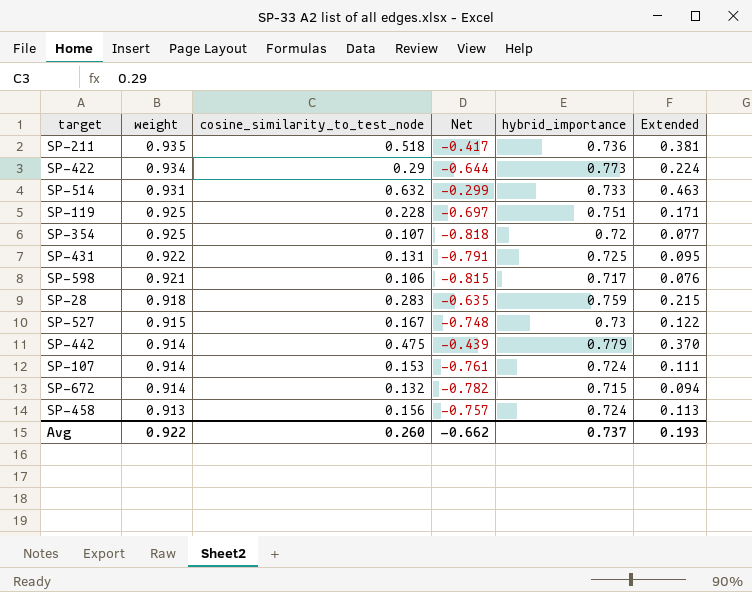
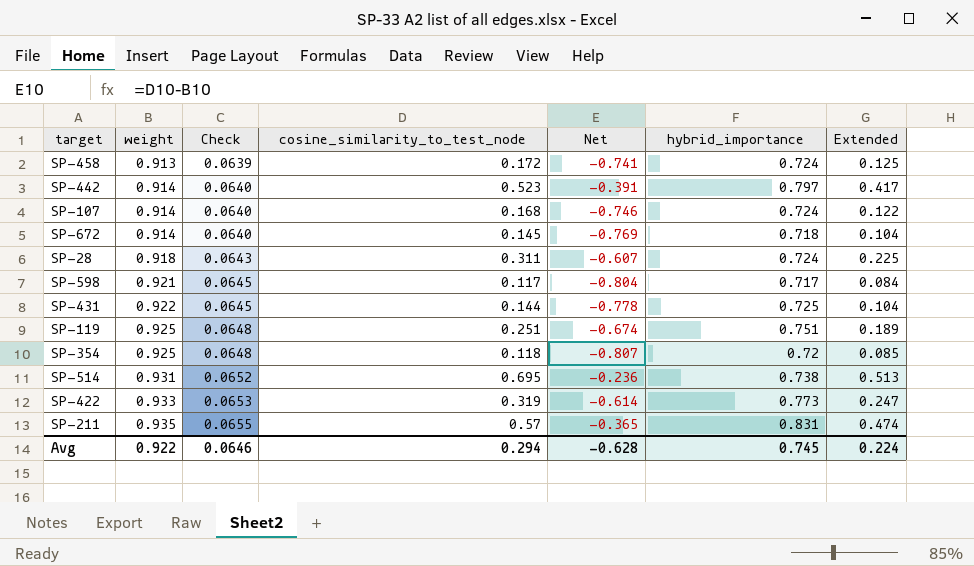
row order: weight descending -> weight ascending
column Check | formula: none -> [weight] * 0.07
row SP-527: 0.915 | 0.167 | -0.748 | 0.73 | 0.122 -> none
SP-458 | cosine_similarity_to_test_node: 0.156 -> 0.172
SP-458 | Net: -0.757 -> -0.741
SP-458 | Extended: 0.113 -> 0.125
SP-442 | cosine_similarity_to_test_node: 0.475 -> 0.523
SP-442 | Net: -0.439 -> -0.391
SP-442 | hybrid_importance: 0.779 -> 0.797
SP-442 | Extended: 0.370 -> 0.417
SP-107 | cosine_similarity_to_test_node: 0.153 -> 0.168
SP-107 | Net: -0.761 -> -0.746
SP-107 | Extended: 0.111 -> 0.122
SP-672 | cosine_similarity_to_test_node: 0.132 -> 0.145
SP-672 | Net: -0.782 -> -0.769
SP-672 | hybrid_importance: 0.715 -> 0.718
SP-672 | Extended: 0.094 -> 0.104
SP-28 | cosine_similarity_to_test_node: 0.283 -> 0.311
SP-28 | Net: -0.635 -> -0.607
SP-28 | hybrid_importance: 0.759 -> 0.724
SP-28 | Extended: 0.215 -> 0.225
SP-598 | cosine_similarity_to_test_node: 0.106 -> 0.117
SP-598 | Net: -0.815 -> -0.804
SP-598 | Extended: 0.076 -> 0.084
SP-431 | cosine_similarity_to_test_node: 0.131 -> 0.144
SP-431 | Net: -0.791 -> -0.778
SP-431 | Extended: 0.095 -> 0.104
SP-119 | cosine_similarity_to_test_node: 0.228 -> 0.251
SP-119 | Net: -0.697 -> -0.674
SP-119 | Extended: 0.171 -> 0.189
SP-354 | cosine_similarity_to_test_node: 0.107 -> 0.118
SP-354 | Net: -0.818 -> -0.807
SP-354 | Extended: 0.077 -> 0.085
SP-514 | cosine_similarity_to_test_node: 0.632 -> 0.695
SP-514 | Net: -0.299 -> -0.236
SP-514 | hybrid_importance: 0.733 -> 0.738
SP-514 | Extended: 0.463 -> 0.513
SP-422 | weight: 0.934 -> 0.933
SP-422 | cosine_similarity_to_test_node: 0.29 -> 0.319
SP-422 | Net: -0.644 -> -0.614
SP-422 | Extended: 0.224 -> 0.247
SP-211 | cosine_similarity_to_test_node: 0.518 -> 0.57
SP-211 | Net: -0.417 -> -0.365
SP-211 | hybrid_importance: 0.736 -> 0.831
SP-211 | Extended: 0.381 -> 0.474
Avg | cosine_similarity_to_test_node: 0.260 -> 0.294
Avg | Net: -0.662 -> -0.628
Avg | hybrid_importance: 0.737 -> 0.745
Avg | Extended: 0.193 -> 0.224

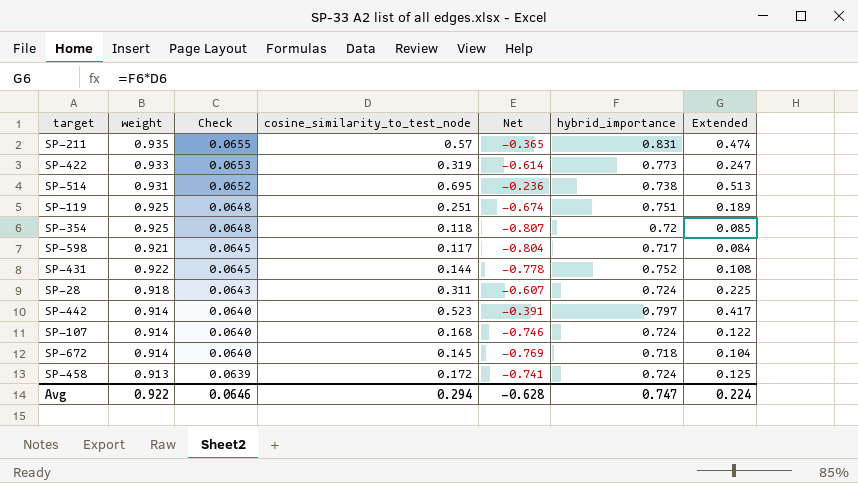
row order: weight ascending -> Check descending
SP-431 | hybrid_importance: 0.725 -> 0.752
SP-431 | Extended: 0.104 -> 0.108
Avg | hybrid_importance: 0.745 -> 0.747

